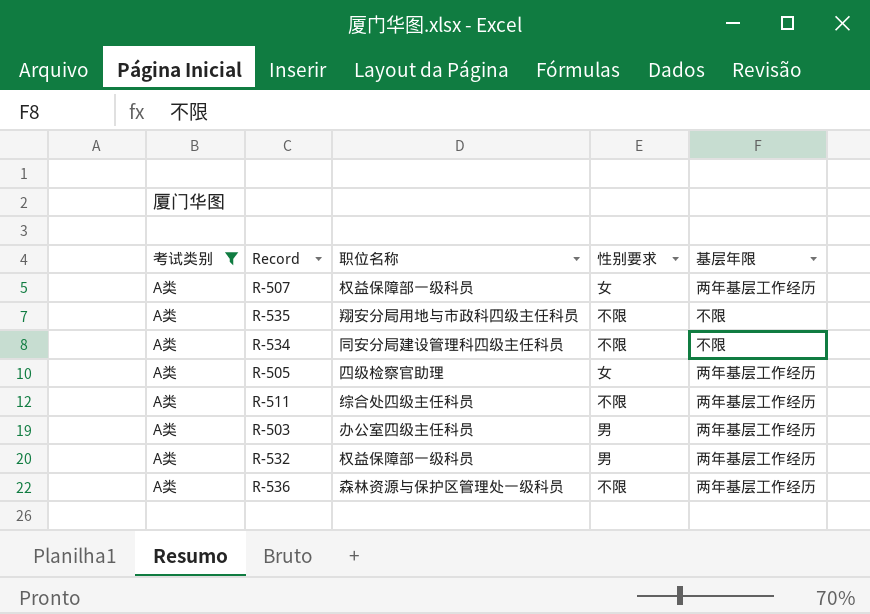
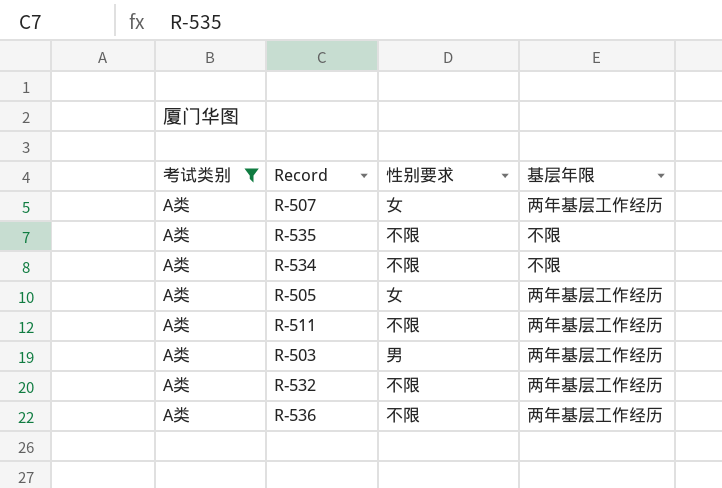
column 职位名称 | position: 3 -> none
R-532 | 性别要求: 男 -> 不限

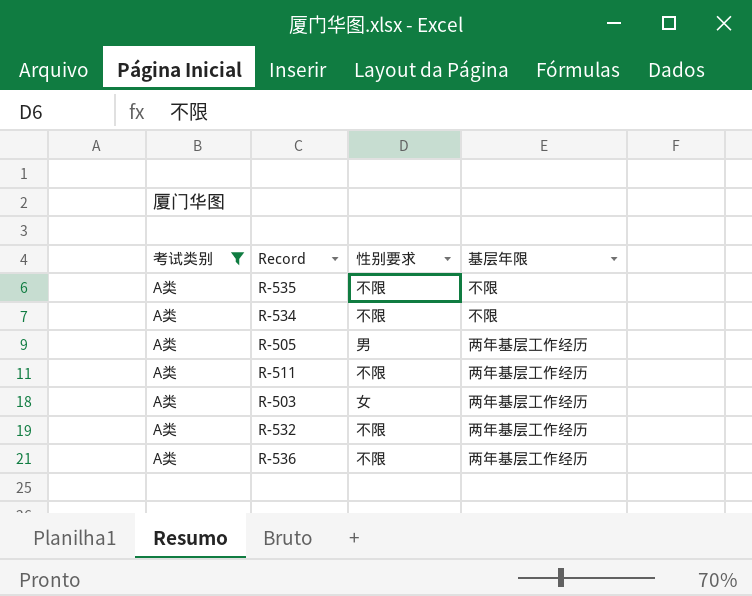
row R-507: A类 | 女 | 两年基层工作经历 -> none
R-505 | 性别要求: 女 -> 男
R-503 | 性别要求: 男 -> 女

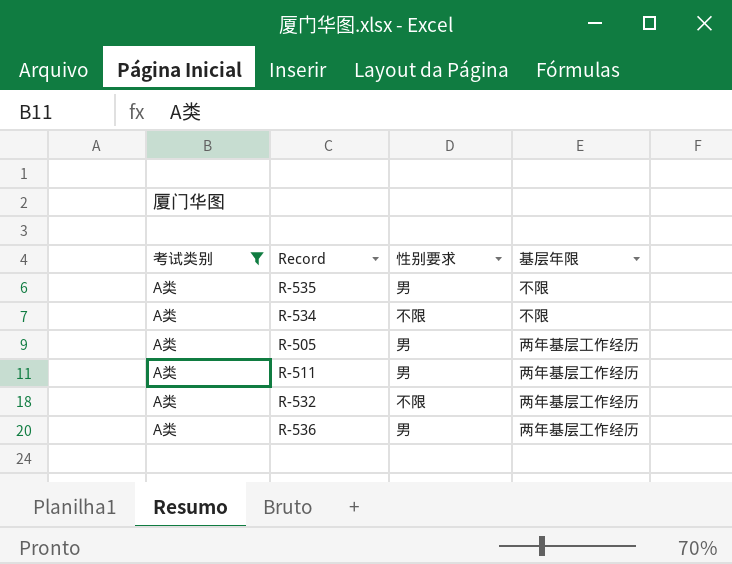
row R-503: A类 | 女 | 两年基层工作经历 -> none
R-535 | 性别要求: 不限 -> 男
R-511 | 性别要求: 不限 -> 男
R-536 | 性别要求: 不限 -> 男

